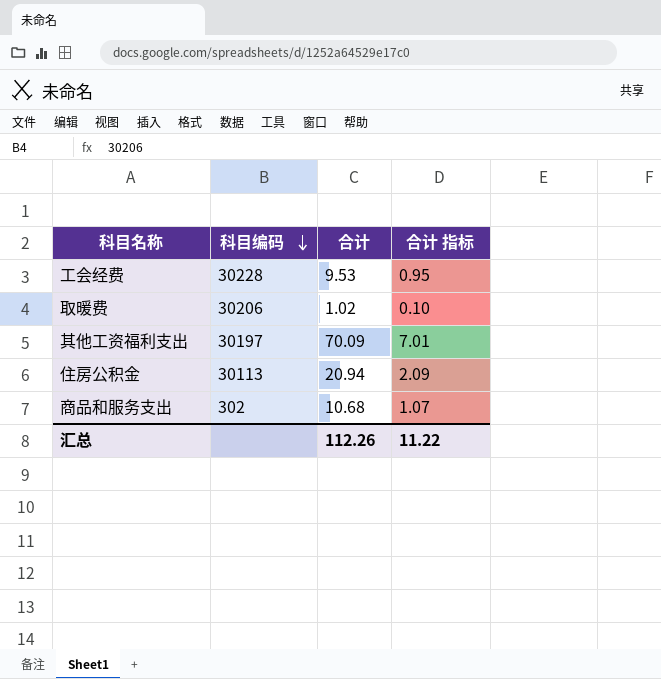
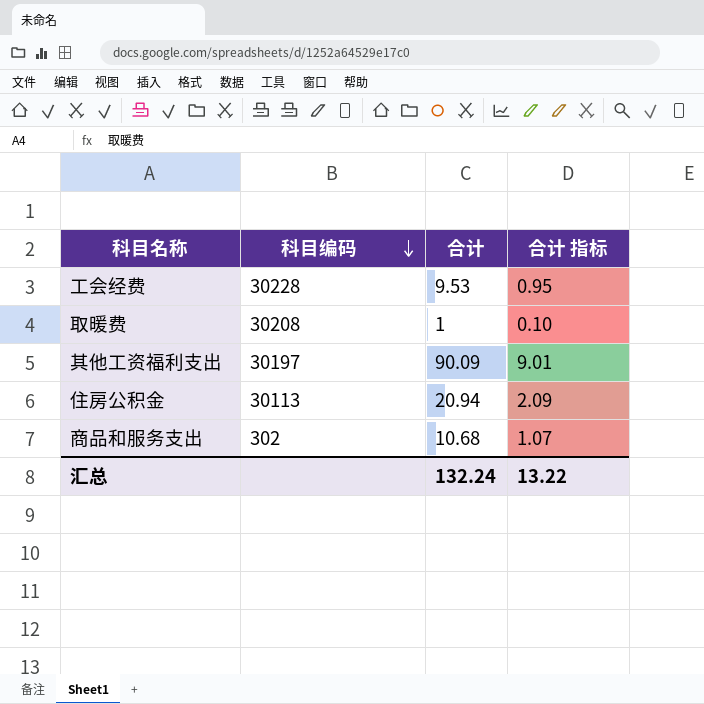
取暖费 | 科目编码: 30206 -> 30208
取暖费 | 合计: 1.02 -> 1
其他工资福利支出 | 合计: 70.09 -> 90.09
其他工资福利支出 | 合计 指标: 7.01 -> 9.01
汇总 | 合计: 112.26 -> 132.24
汇总 | 合计 指标: 11.22 -> 13.22

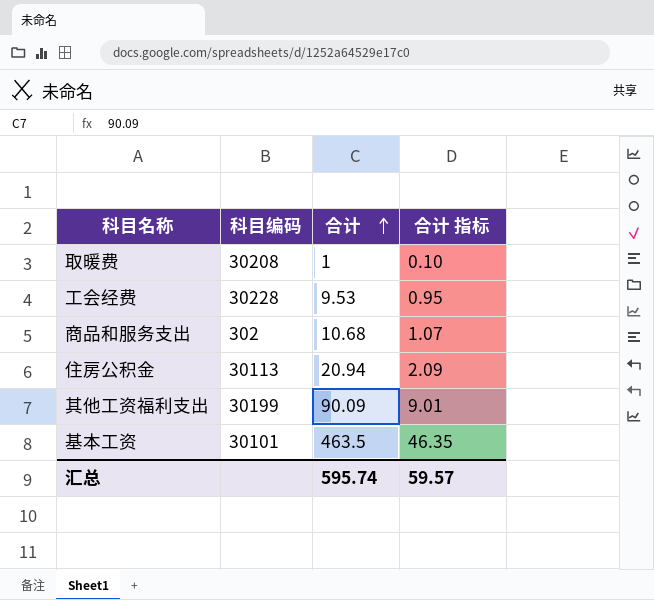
row order: 科目编码 descending -> 合计 ascending
其他工资福利支出 | 科目编码: 30197 -> 30199
row 基本工资: none -> 30101 | 463.5 | 46.35
汇总 | 合计: 132.24 -> 595.74
汇总 | 合计 指标: 13.22 -> 59.57

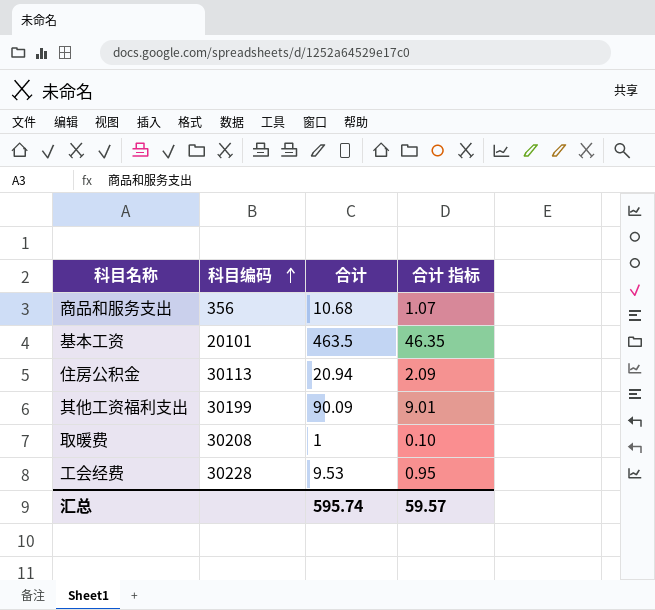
row order: 合计 ascending -> 科目编码 ascending
商品和服务支出 | 科目编码: 302 -> 356
基本工资 | 科目编码: 30101 -> 20101

